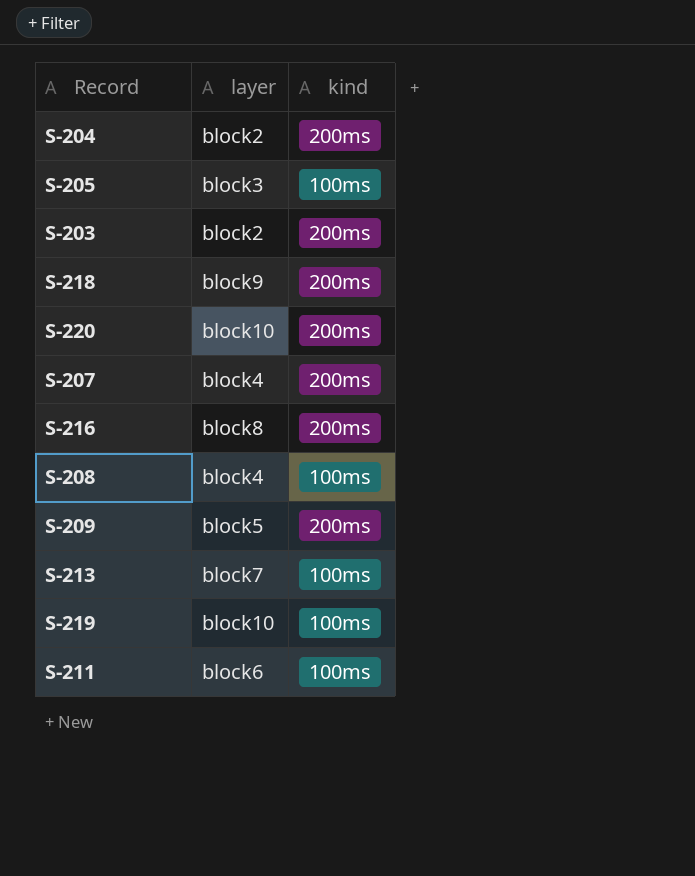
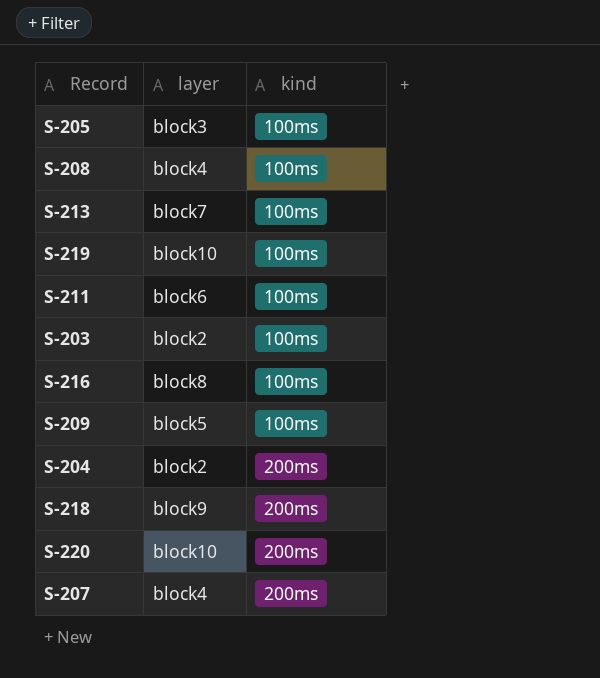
row order: none -> kind ascending
S-203 | kind: 200ms -> 100ms
S-216 | kind: 200ms -> 100ms
S-209 | kind: 200ms -> 100ms

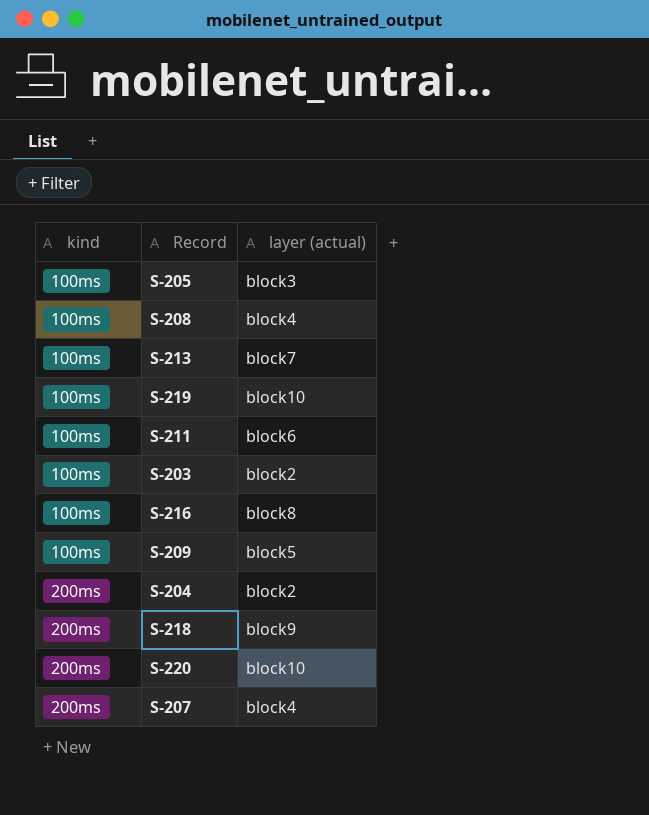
column kind | position: 3 -> 1
column name: layer -> layer (actual)

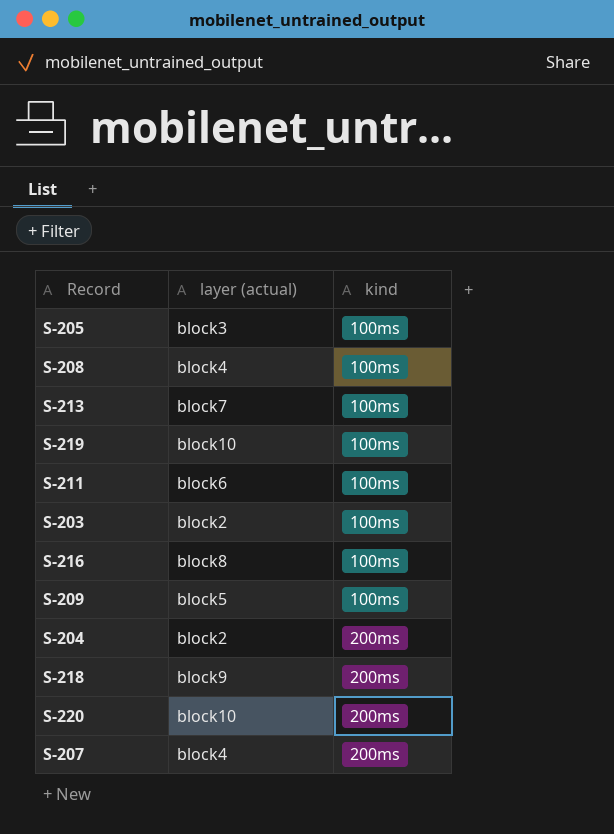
column kind | position: 1 -> 3

